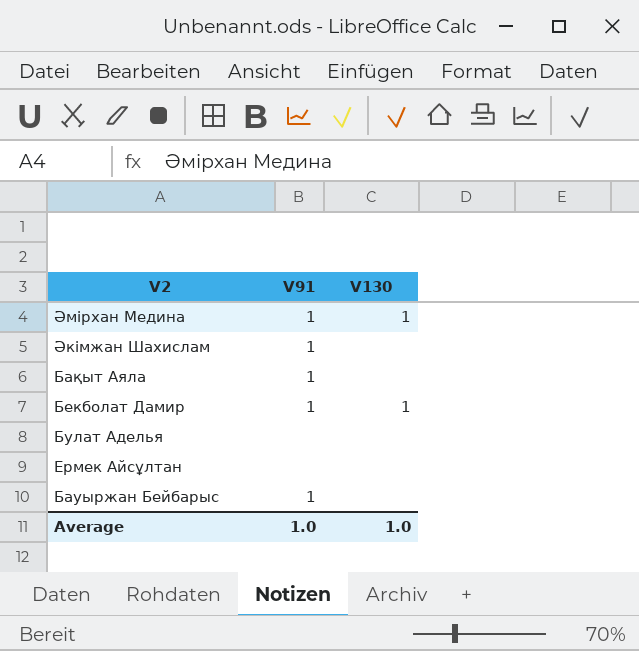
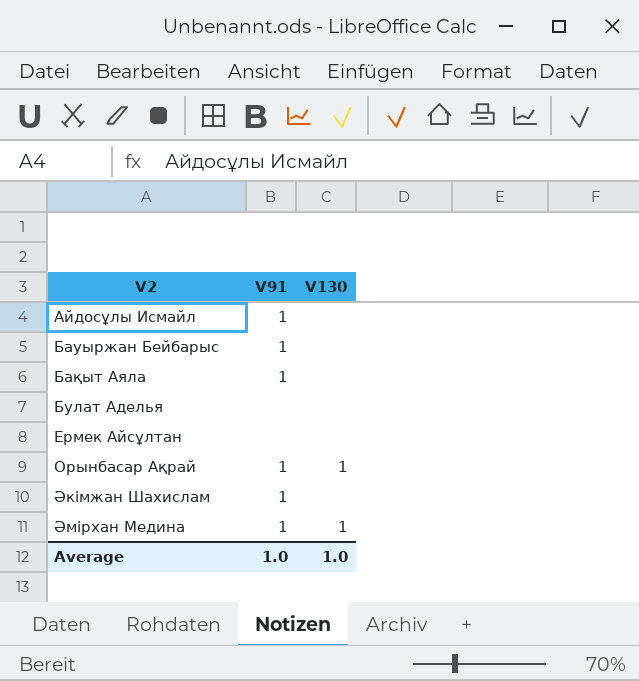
row order: none -> V2 ascending
row Бекболат Дамир: 1 | 1 -> none
row Айдосұлы Исмайл: none -> 1 | none
row Орынбасар Ақрай: none -> 1 | 1

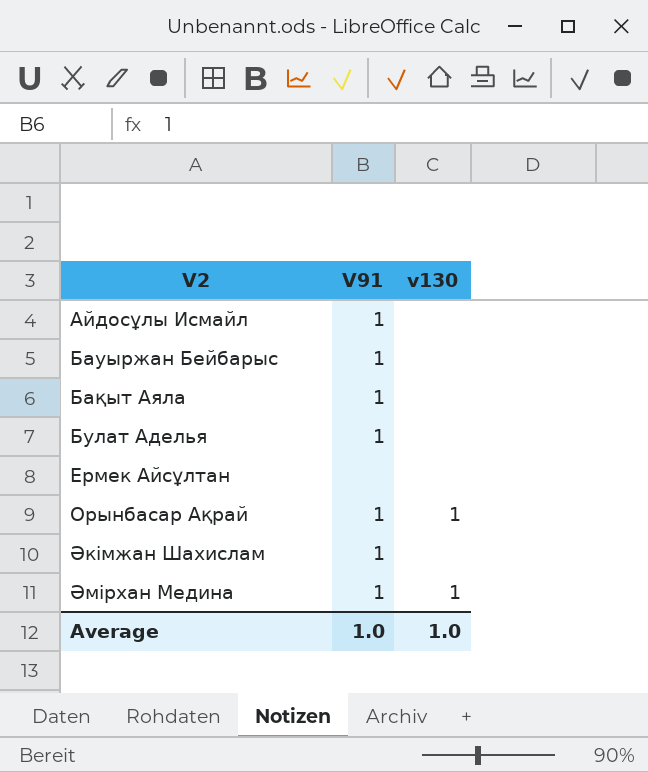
column name: V130 -> v130
Булат Аделья | V91: none -> 1

